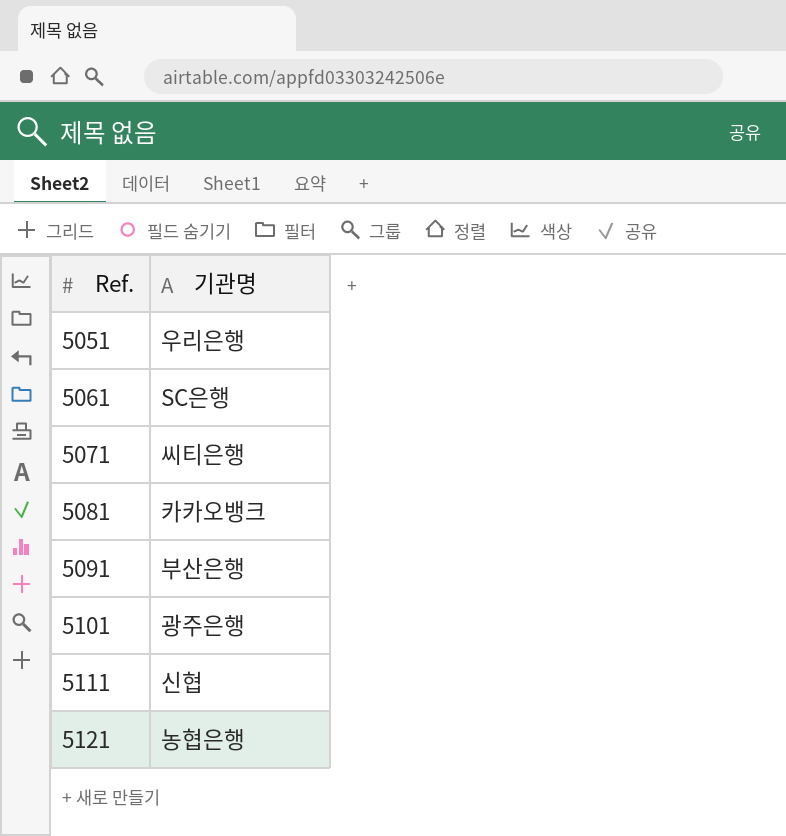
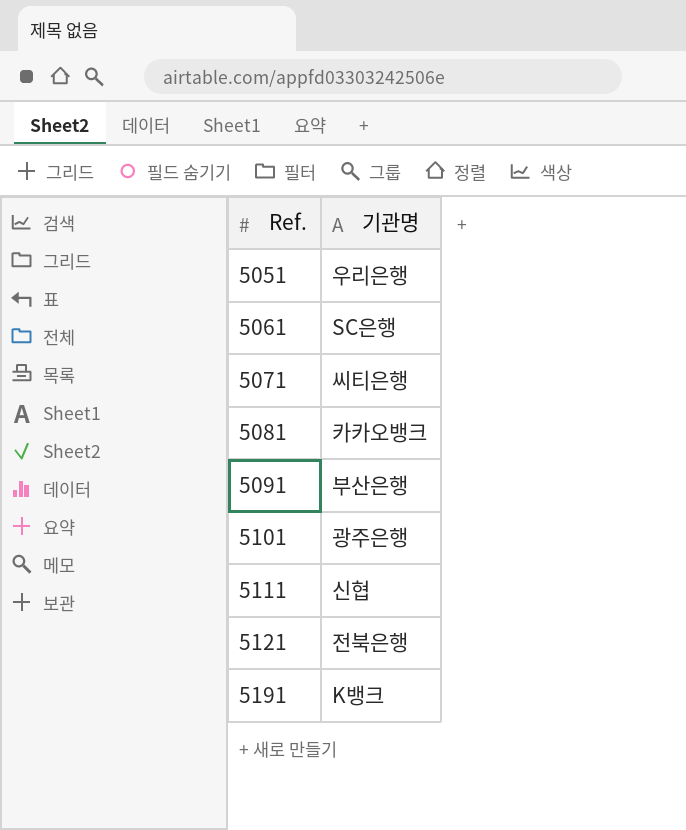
5121 | 기관명: 농협은행 -> 전북은행
row 5191: none -> K뱅크

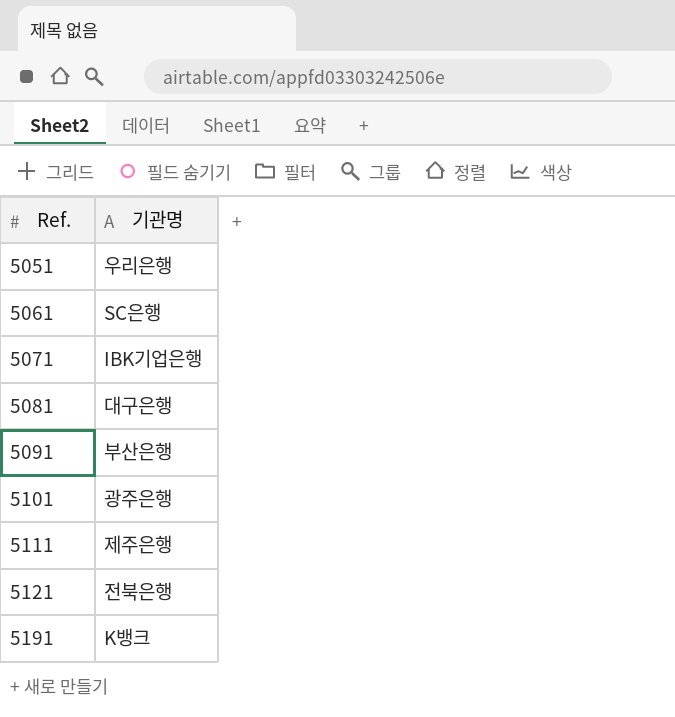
5071 | 기관명: 씨티은행 -> IBK기업은행
5081 | 기관명: 카카오뱅크 -> 대구은행
5111 | 기관명: 신협 -> 제주은행

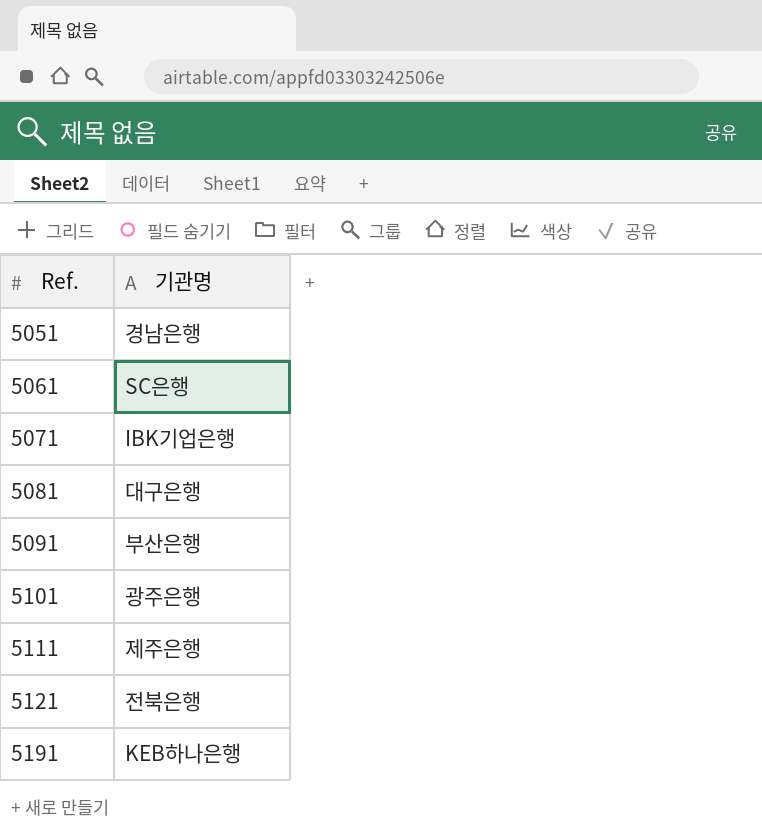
5051 | 기관명: 우리은행 -> 경남은행
5191 | 기관명: K뱅크 -> KEB하나은행

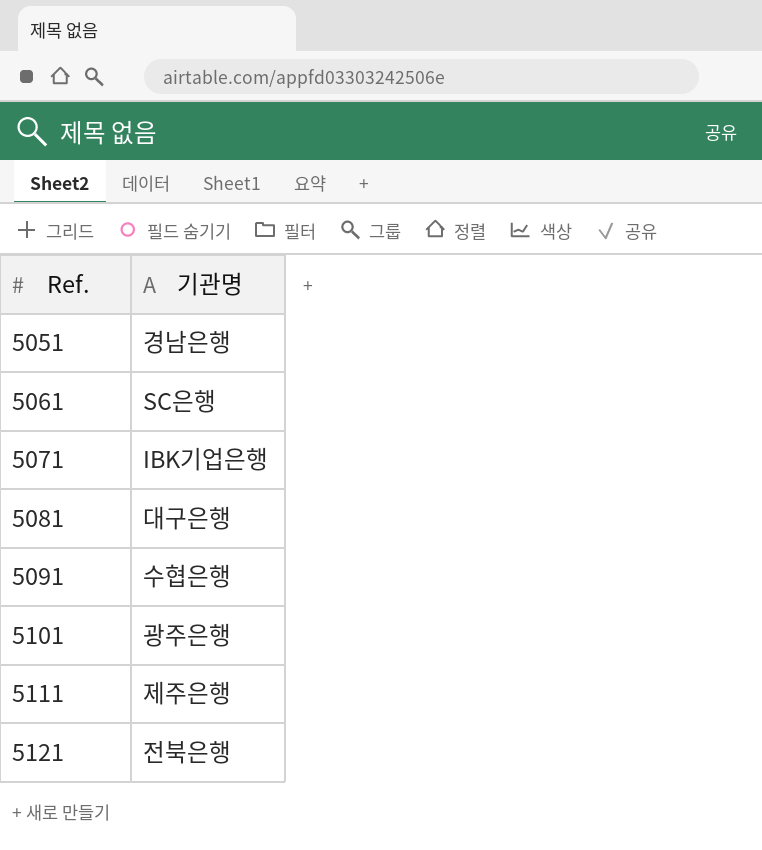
row 5191: KEB하나은행 -> none
5091 | 기관명: 부산은행 -> 수협은행

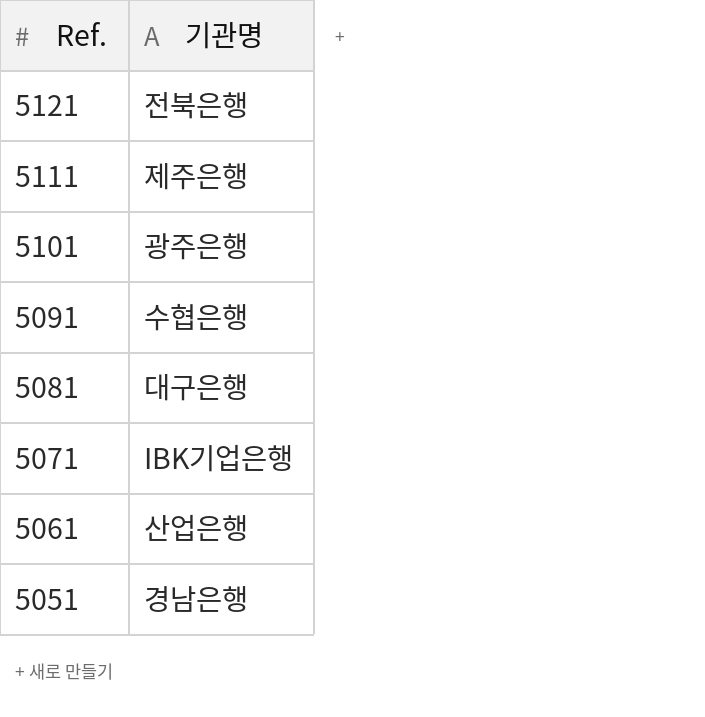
row order: Ref. ascending -> Ref. descending
5061 | 기관명: SC은행 -> 산업은행

